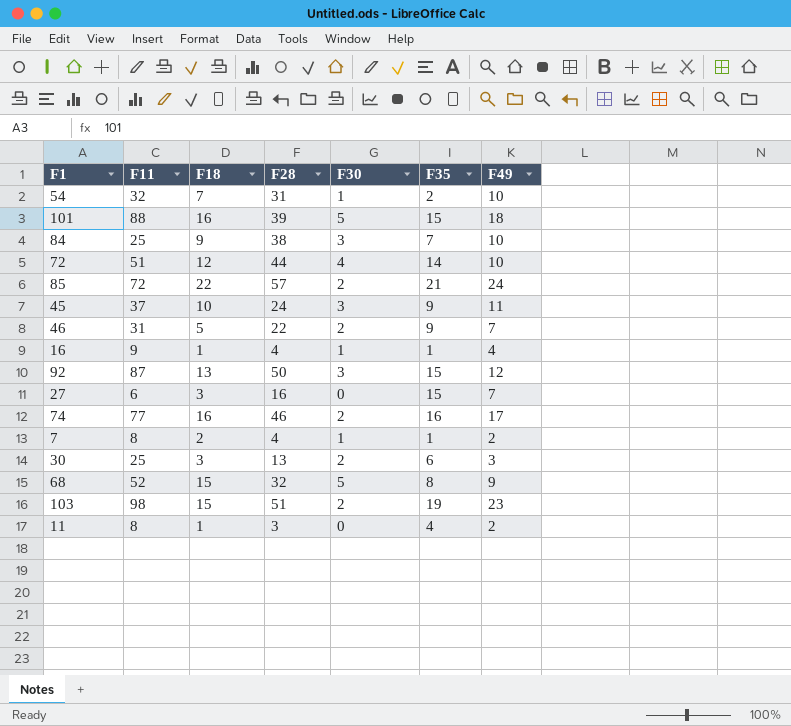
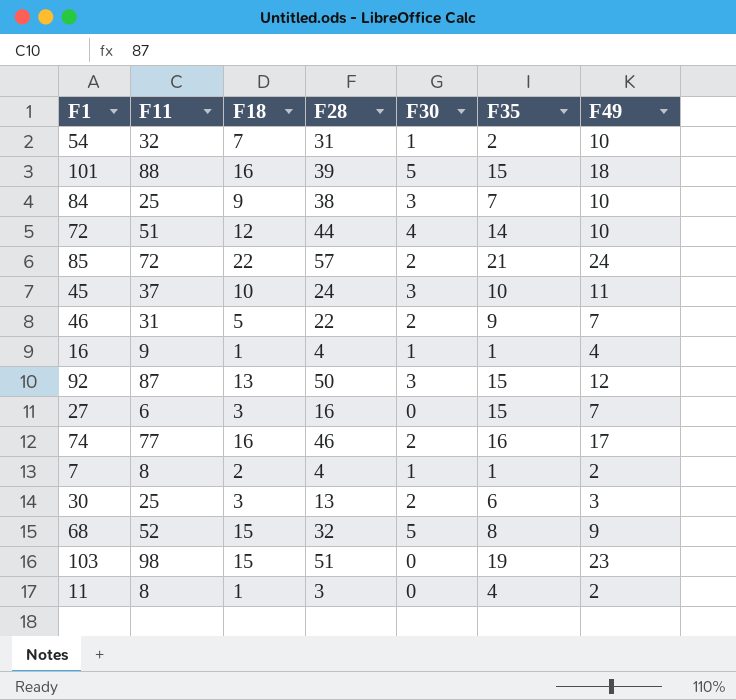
45 | F35: 9 -> 10
103 | F30: 2 -> 0

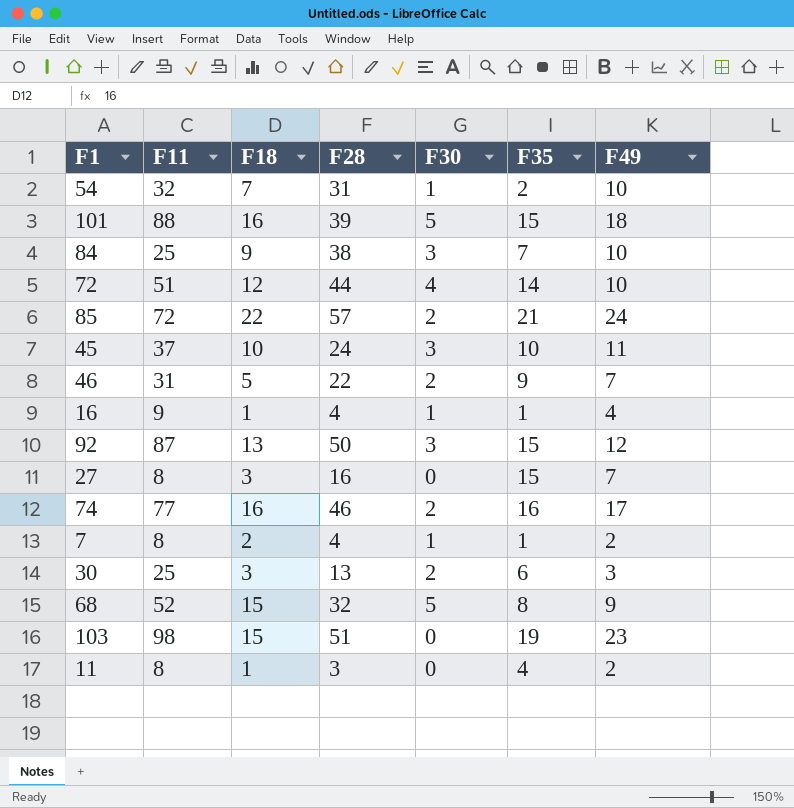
27 | F11: 6 -> 8

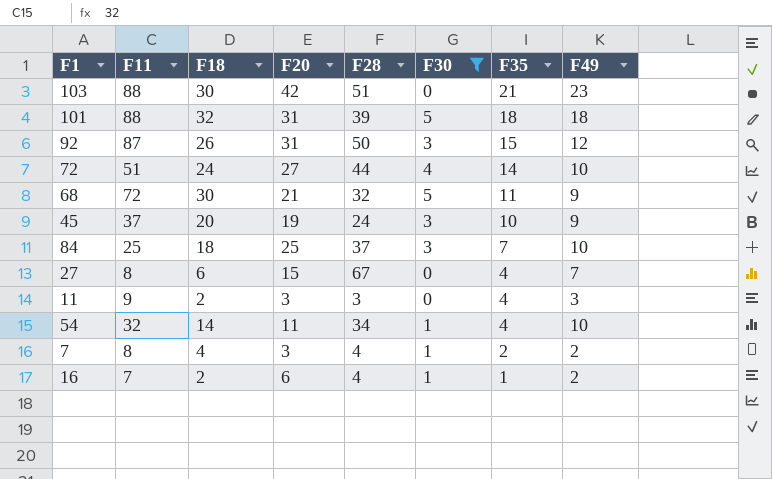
filter: none -> F30 != 2
row order: none -> F35 descending
column F20 | position: none -> 4
103 | F11: 98 -> 88
103 | F18: 15 -> 30
103 | F35: 19 -> 21
101 | F18: 16 -> 32
101 | F35: 15 -> 18
92 | F18: 13 -> 26
72 | F18: 12 -> 24
68 | F11: 52 -> 72
68 | F18: 15 -> 30
68 | F35: 8 -> 11
45 | F18: 10 -> 20
45 | F49: 11 -> 9
84 | F18: 9 -> 18
84 | F28: 38 -> 37
27 | F18: 3 -> 6
27 | F28: 16 -> 67
27 | F35: 15 -> 4
11 | F11: 8 -> 9
11 | F18: 1 -> 2
11 | F49: 2 -> 3
54 | F18: 7 -> 14
54 | F28: 31 -> 34
54 | F35: 2 -> 4
7 | F18: 2 -> 4
7 | F35: 1 -> 2
16 | F11: 9 -> 7
16 | F18: 1 -> 2
16 | F49: 4 -> 2

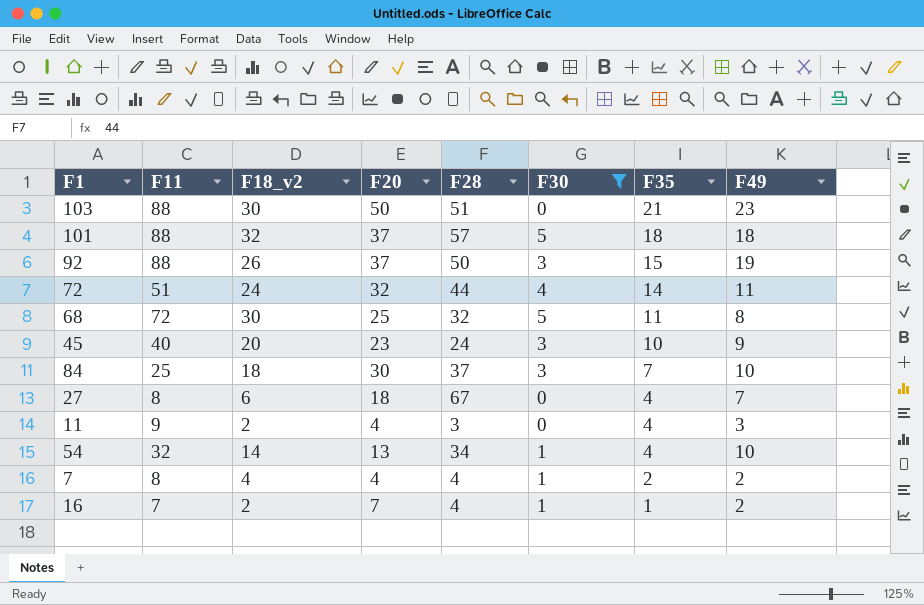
column name: F18 -> F18_v2
103 | F20: 42 -> 50
101 | F20: 31 -> 37
101 | F28: 39 -> 57
92 | F11: 87 -> 88
92 | F20: 31 -> 37
92 | F49: 12 -> 19
72 | F20: 27 -> 32
72 | F49: 10 -> 11
68 | F20: 21 -> 25
68 | F49: 9 -> 8
45 | F11: 37 -> 40
45 | F20: 19 -> 23
84 | F20: 25 -> 30
27 | F20: 15 -> 18
11 | F20: 3 -> 4
54 | F20: 11 -> 13
7 | F20: 3 -> 4
16 | F20: 6 -> 7

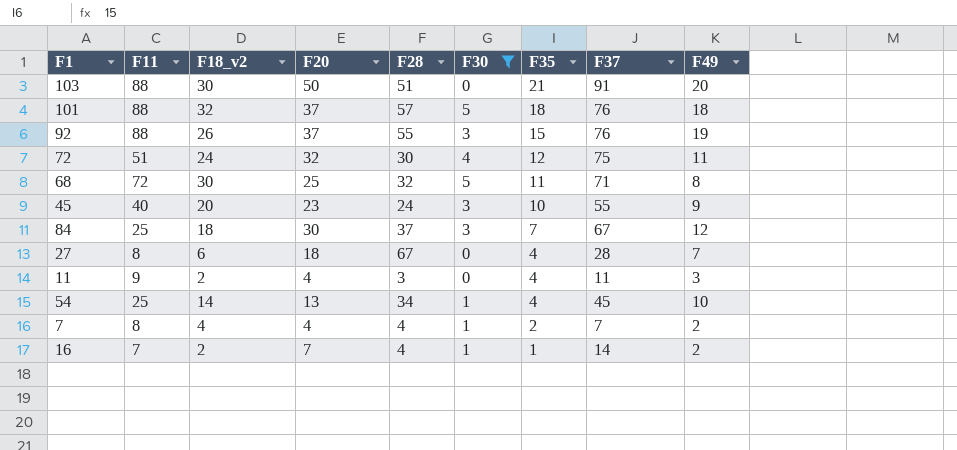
column F37 | position: none -> 8
103 | F49: 23 -> 20
92 | F28: 50 -> 55
72 | F28: 44 -> 30
72 | F35: 14 -> 12
84 | F49: 10 -> 12
54 | F11: 32 -> 25

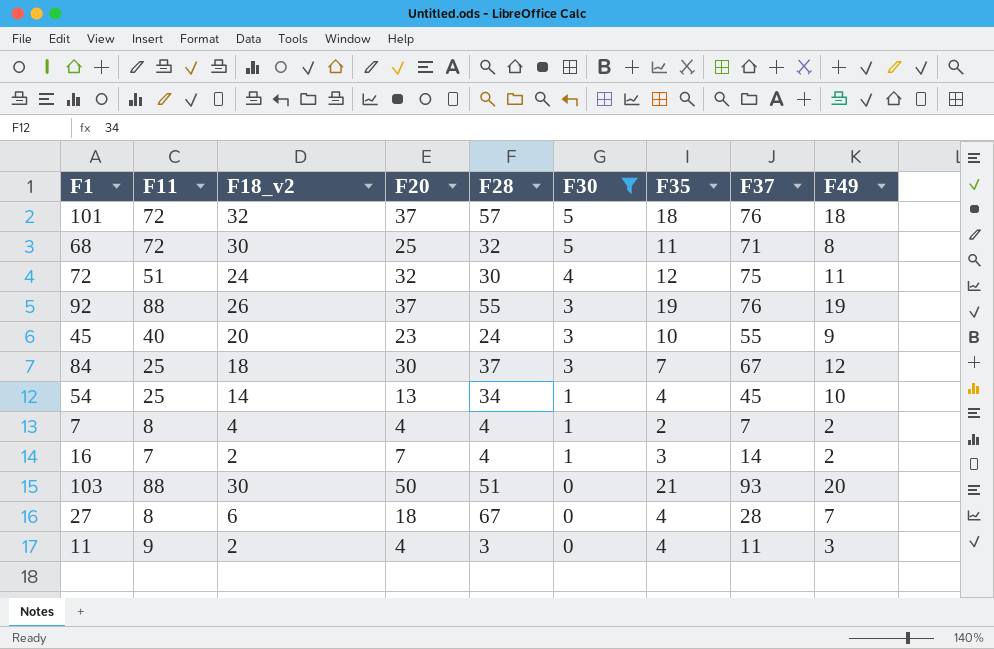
row order: F35 descending -> F30 descending
101 | F11: 88 -> 72
92 | F35: 15 -> 19
16 | F35: 1 -> 3
103 | F37: 91 -> 93

